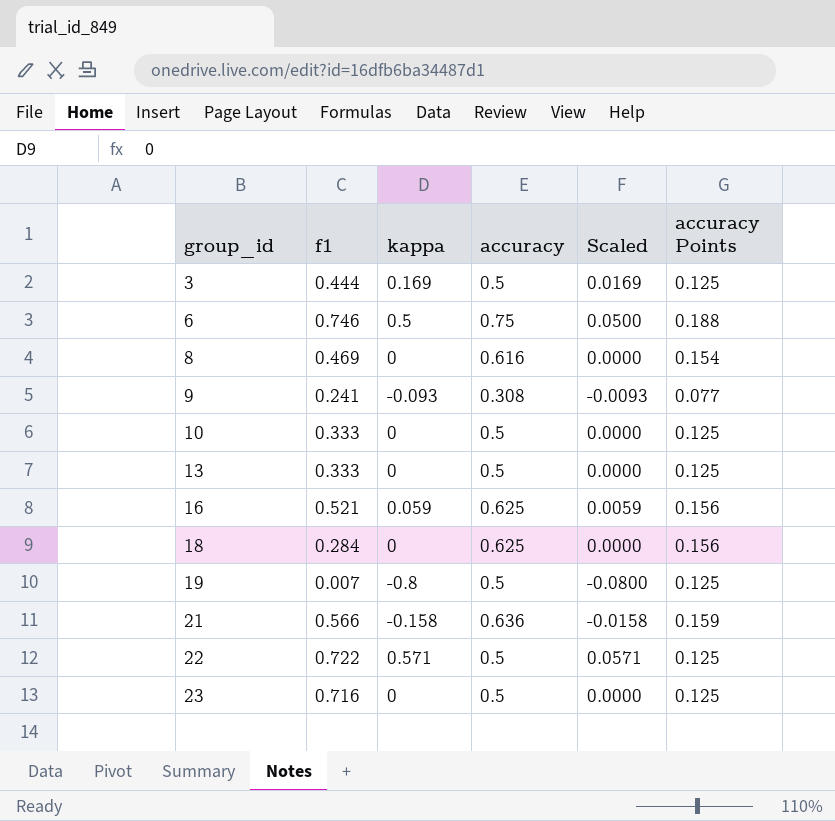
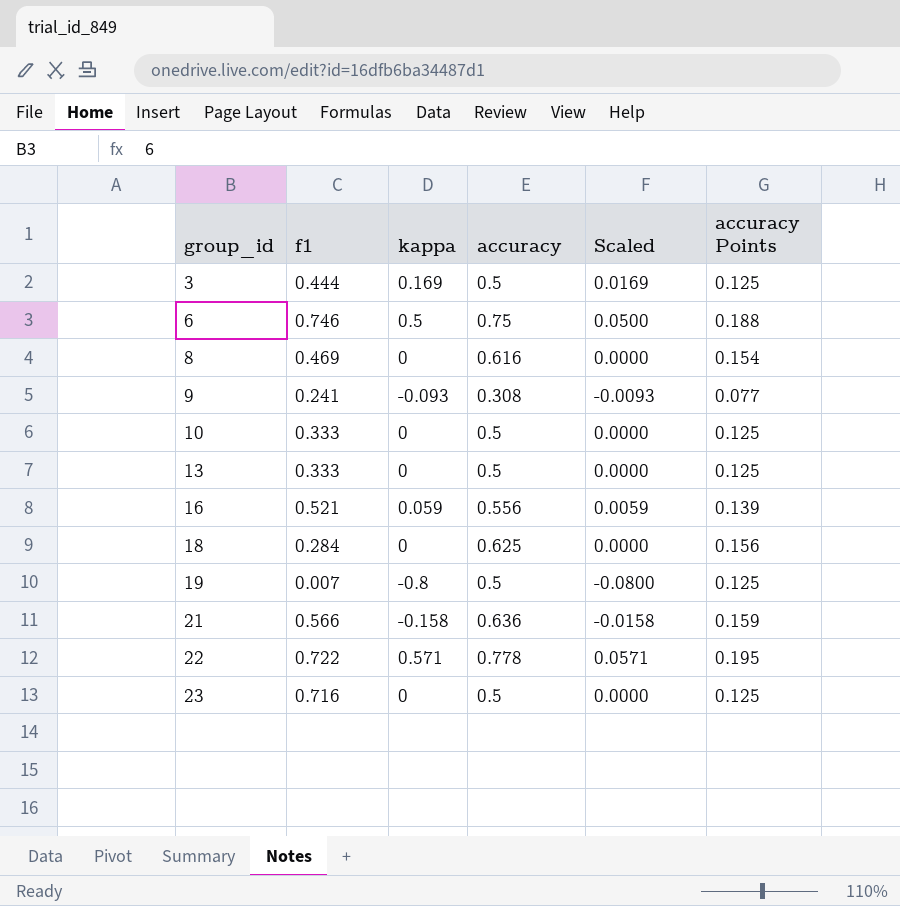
16 | accuracy: 0.625 -> 0.556
16 | accuracy Points: 0.156 -> 0.139
22 | accuracy: 0.5 -> 0.778
22 | accuracy Points: 0.125 -> 0.195

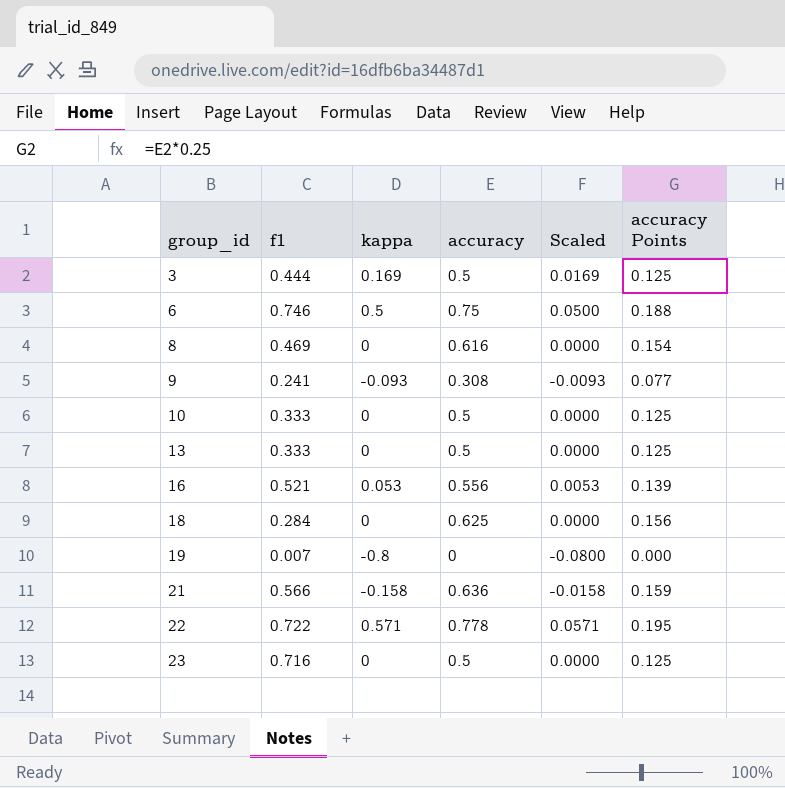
16 | kappa: 0.059 -> 0.053
16 | Scaled: 0.0059 -> 0.0053
19 | accuracy: 0.5 -> 0
19 | accuracy Points: 0.125 -> 0.000

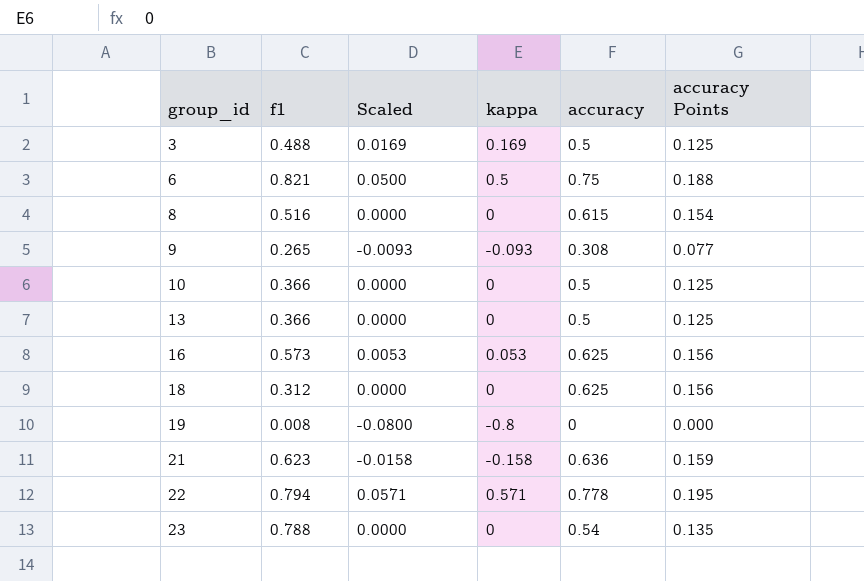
column Scaled | position: 5 -> 3
3 | f1: 0.444 -> 0.488
6 | f1: 0.746 -> 0.821
8 | f1: 0.469 -> 0.516
8 | accuracy: 0.616 -> 0.615
9 | f1: 0.241 -> 0.265
10 | f1: 0.333 -> 0.366
13 | f1: 0.333 -> 0.366
16 | f1: 0.521 -> 0.573
16 | accuracy: 0.556 -> 0.625
16 | accuracy Points: 0.139 -> 0.156
18 | f1: 0.284 -> 0.312
19 | f1: 0.007 -> 0.008
21 | f1: 0.566 -> 0.623
22 | f1: 0.722 -> 0.794
23 | f1: 0.716 -> 0.788
23 | accuracy: 0.5 -> 0.54
23 | accuracy Points: 0.125 -> 0.135

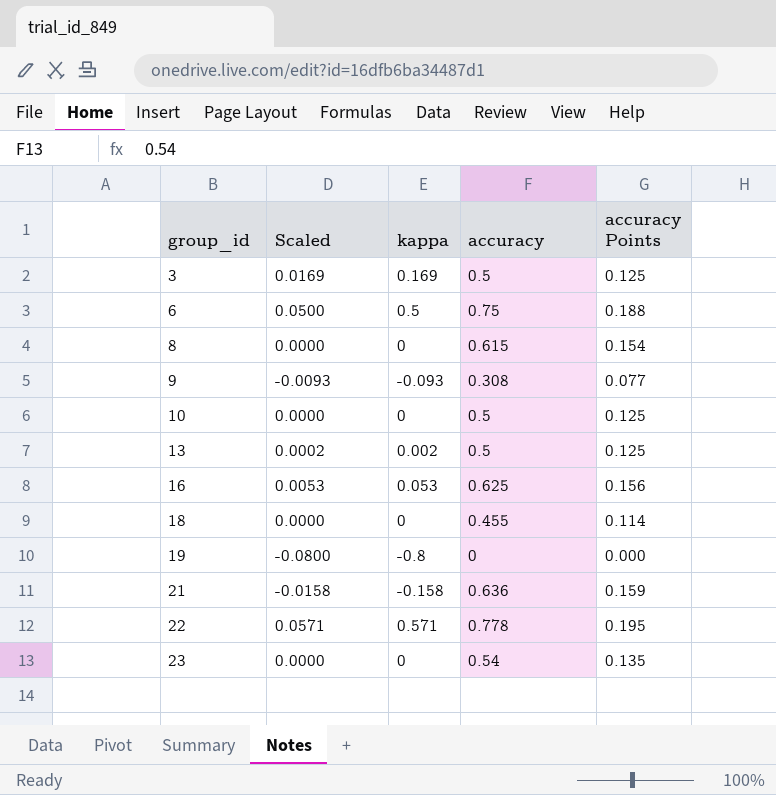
column f1 | position: 2 -> none
13 | Scaled: 0.0000 -> 0.0002
13 | kappa: 0 -> 0.002
18 | accuracy: 0.625 -> 0.455
18 | accuracy Points: 0.156 -> 0.114

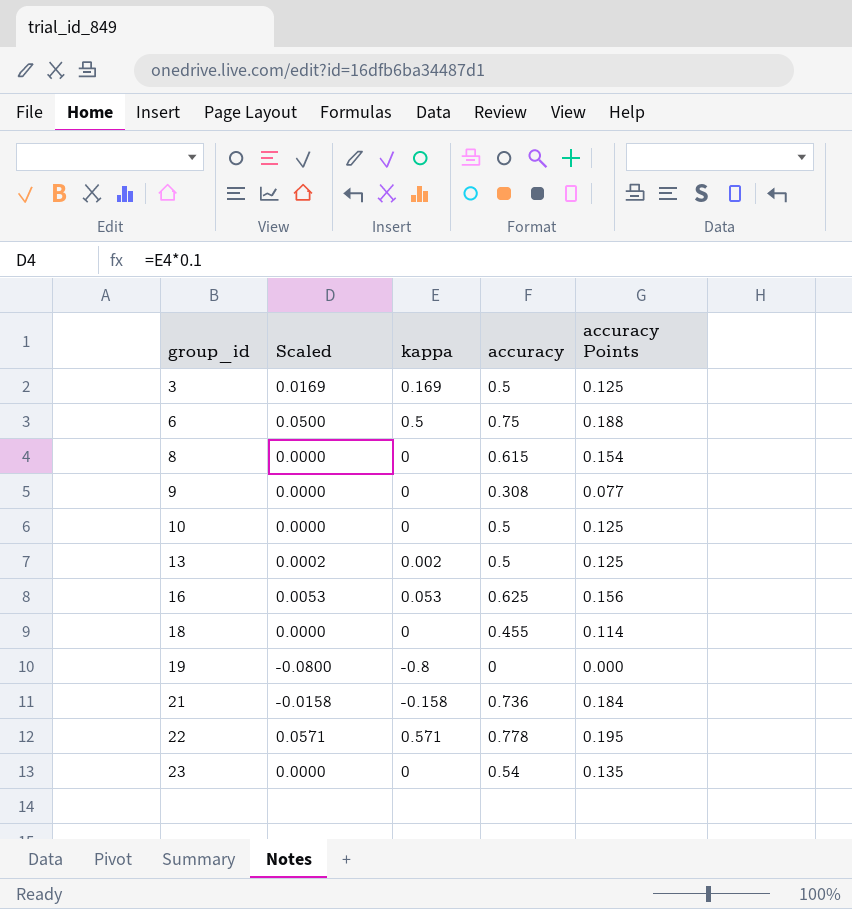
9 | Scaled: -0.0093 -> 0.0000
9 | kappa: -0.093 -> 0
21 | accuracy: 0.636 -> 0.736
21 | accuracy Points: 0.159 -> 0.184

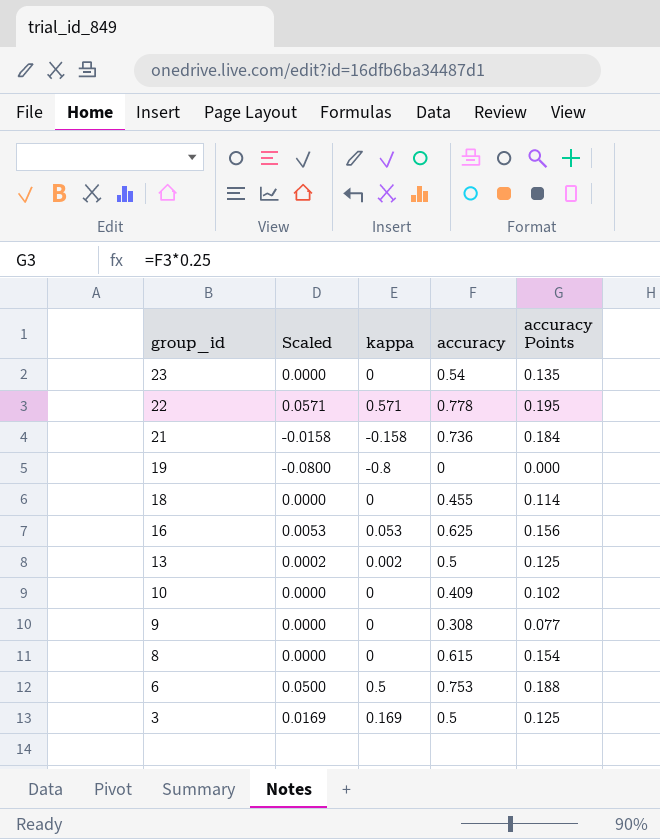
row order: group_id ascending -> group_id descending
10 | accuracy: 0.5 -> 0.409
10 | accuracy Points: 0.125 -> 0.102
6 | accuracy: 0.75 -> 0.753

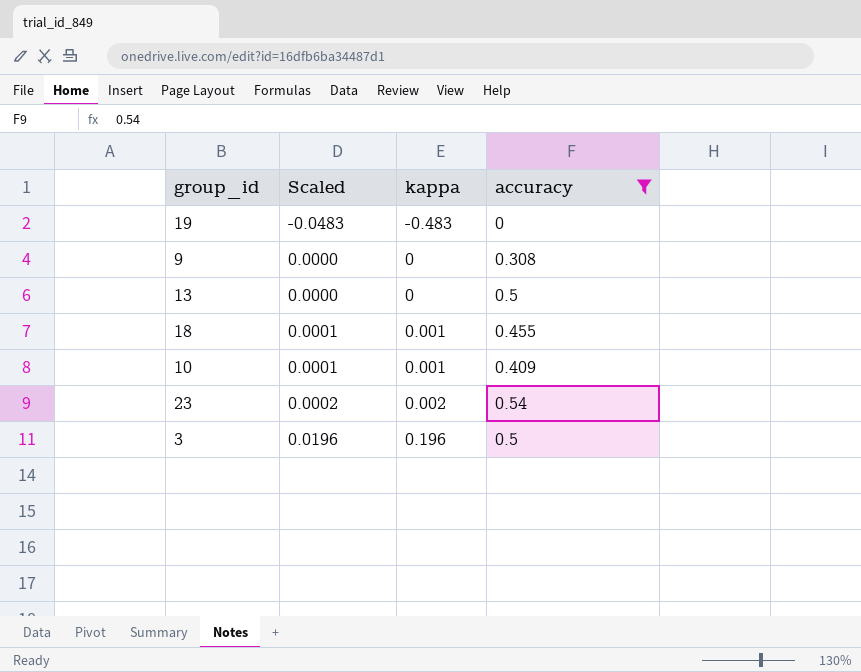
filter: none -> accuracy <= 0.54
row order: group_id descending -> Scaled ascending
column accuracy Points | formula: [accuracy] * 0.25 -> none
19 | Scaled: -0.0800 -> -0.0483
19 | kappa: -0.8 -> -0.483
13 | Scaled: 0.0002 -> 0.0000
13 | kappa: 0.002 -> 0
18 | Scaled: 0.0000 -> 0.0001
18 | kappa: 0 -> 0.001
10 | Scaled: 0.0000 -> 0.0001
10 | kappa: 0 -> 0.001
23 | Scaled: 0.0000 -> 0.0002
23 | kappa: 0 -> 0.002
3 | Scaled: 0.0169 -> 0.0196
3 | kappa: 0.169 -> 0.196

